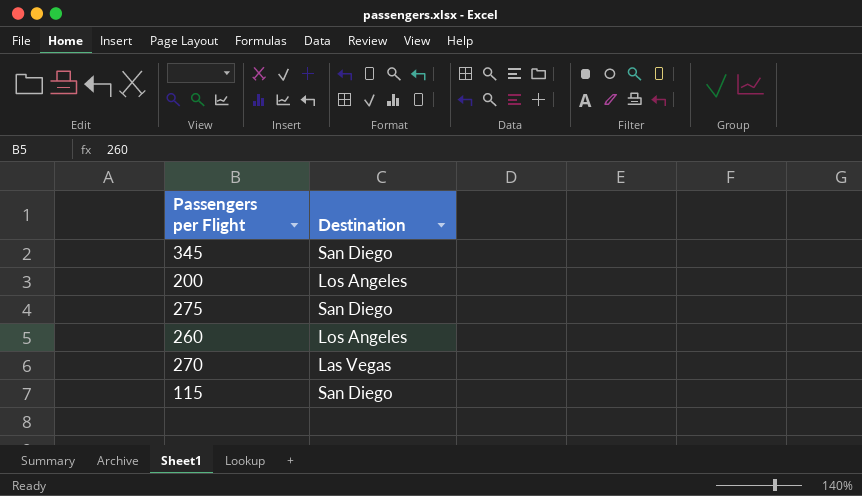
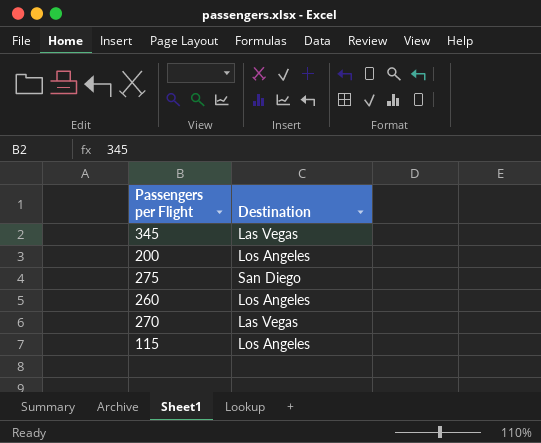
345 | Destination: San Diego -> Las Vegas
115 | Destination: San Diego -> Los Angeles

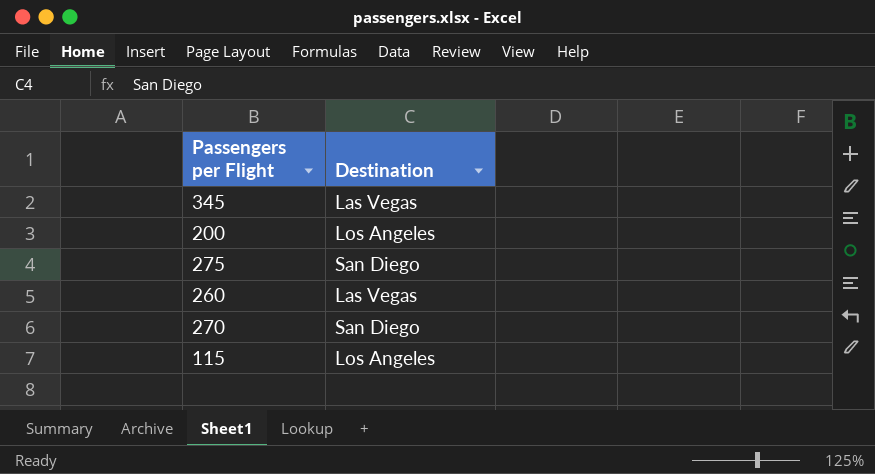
260 | Destination: Los Angeles -> Las Vegas
270 | Destination: Las Vegas -> San Diego

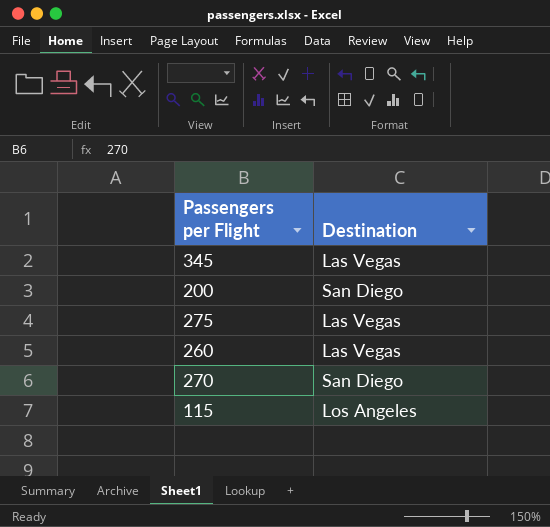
200 | Destination: Los Angeles -> San Diego
275 | Destination: San Diego -> Las Vegas

